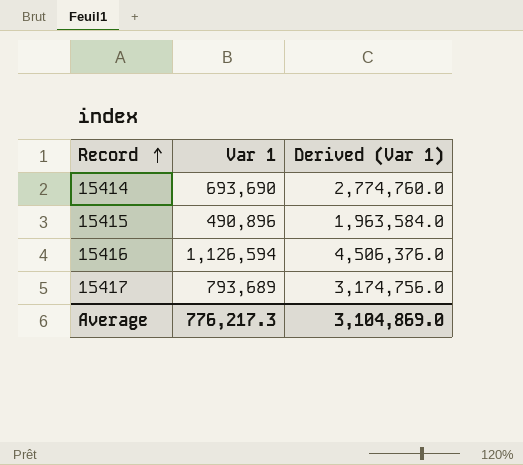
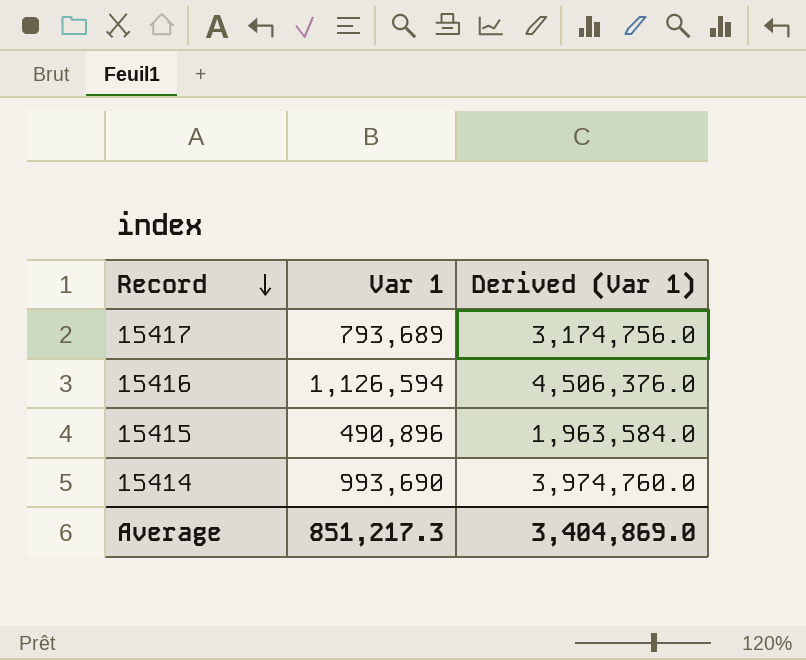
row order: Record ascending -> Record descending
15414 | Var 1: 693,690 -> 993,690
15414 | Derived (Var 1): 2,774,760.0 -> 3,974,760.0
Average | Var 1: 776,217.3 -> 851,217.3
Average | Derived (Var 1): 3,104,869.0 -> 3,404,869.0

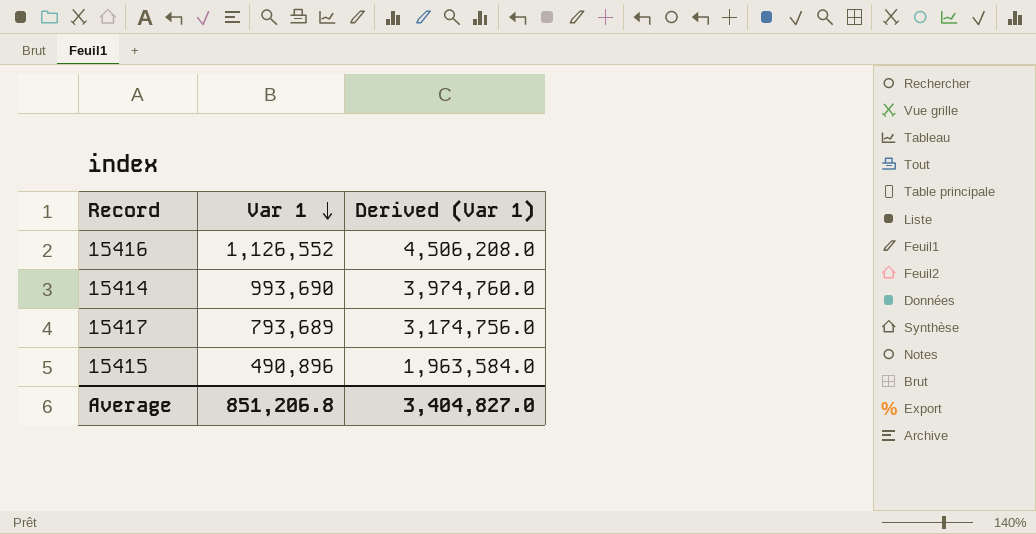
row order: Record descending -> Var 1 descending
15416 | Var 1: 1,126,594 -> 1,126,552
15416 | Derived (Var 1): 4,506,376.0 -> 4,506,208.0
Average | Var 1: 851,217.3 -> 851,206.8
Average | Derived (Var 1): 3,404,869.0 -> 3,404,827.0

